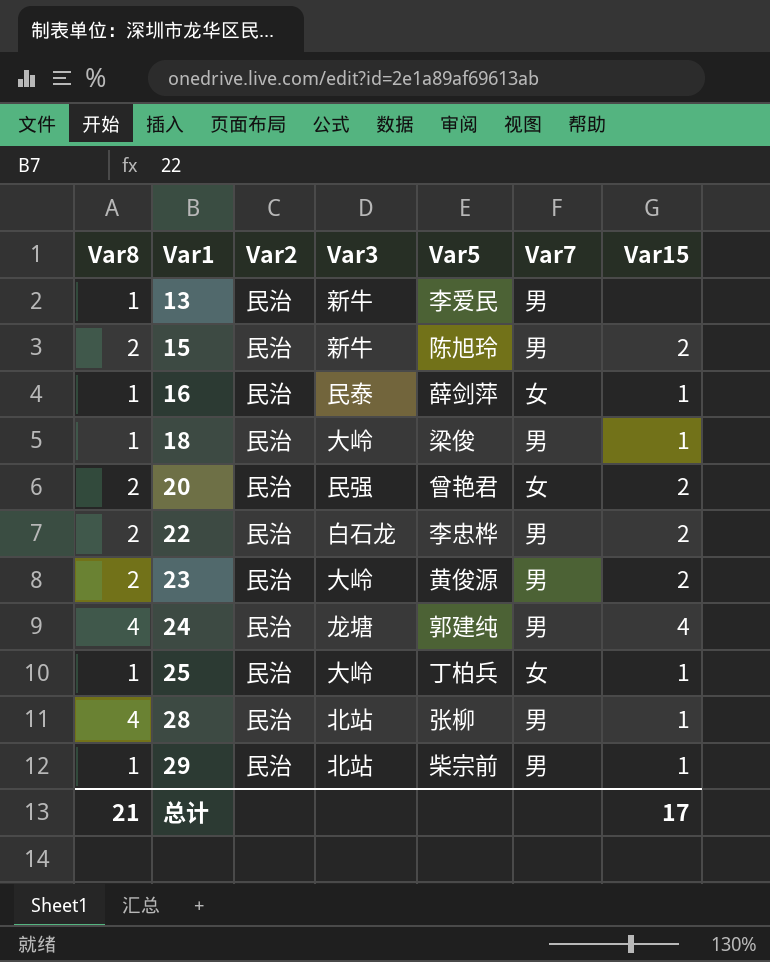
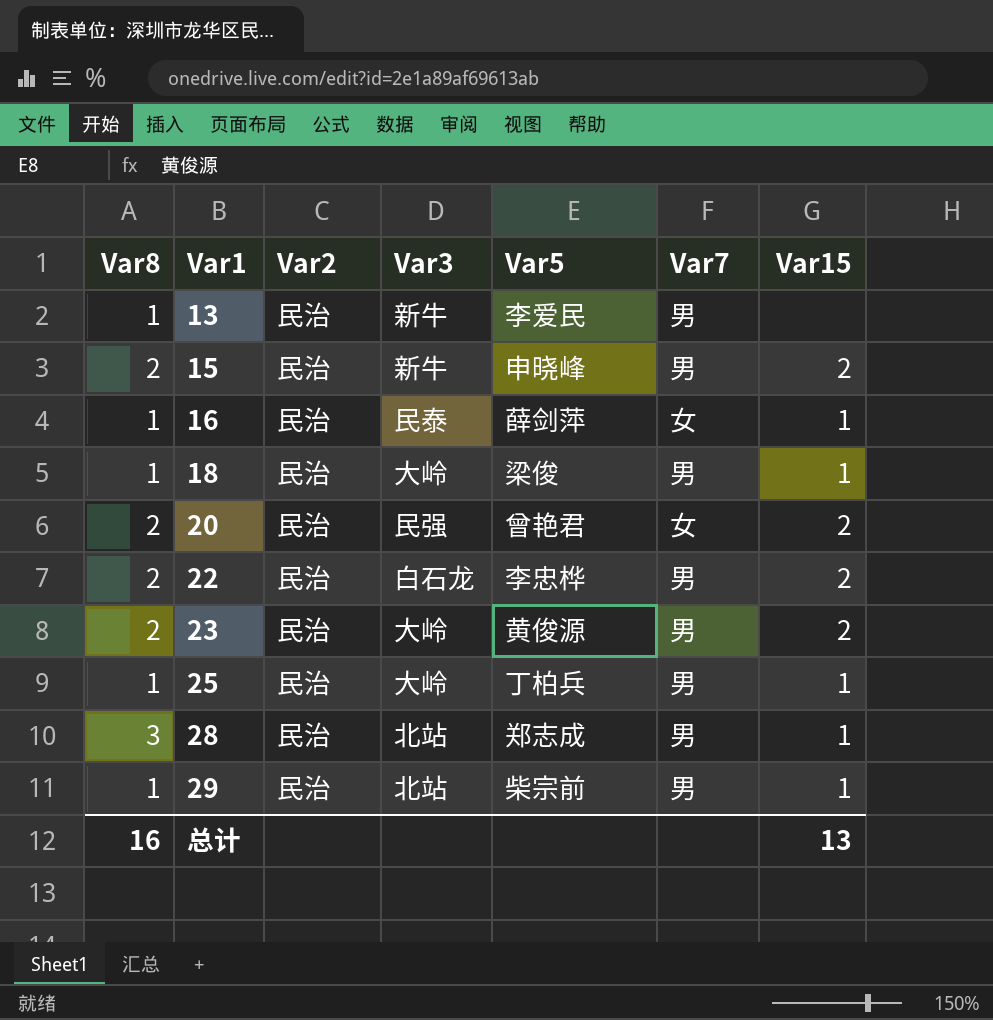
row 24: 4 | 民治 | 龙塘 | 郭建纯 | 男 | 4 -> none
15 | Var5: 陈旭玲 -> 申晓峰
25 | Var7: 女 -> 男
28 | Var8: 4 -> 3
28 | Var5: 张柳 -> 郑志成
总计 | Var8: 21 -> 16
总计 | Var15: 17 -> 13

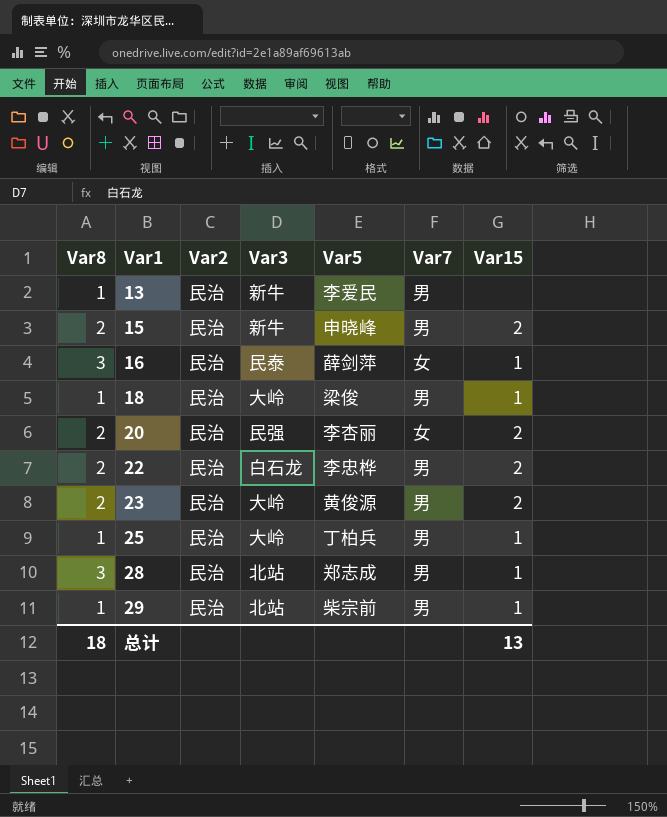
16 | Var8: 1 -> 3
20 | Var5: 曾艳君 -> 李杏丽
总计 | Var8: 16 -> 18

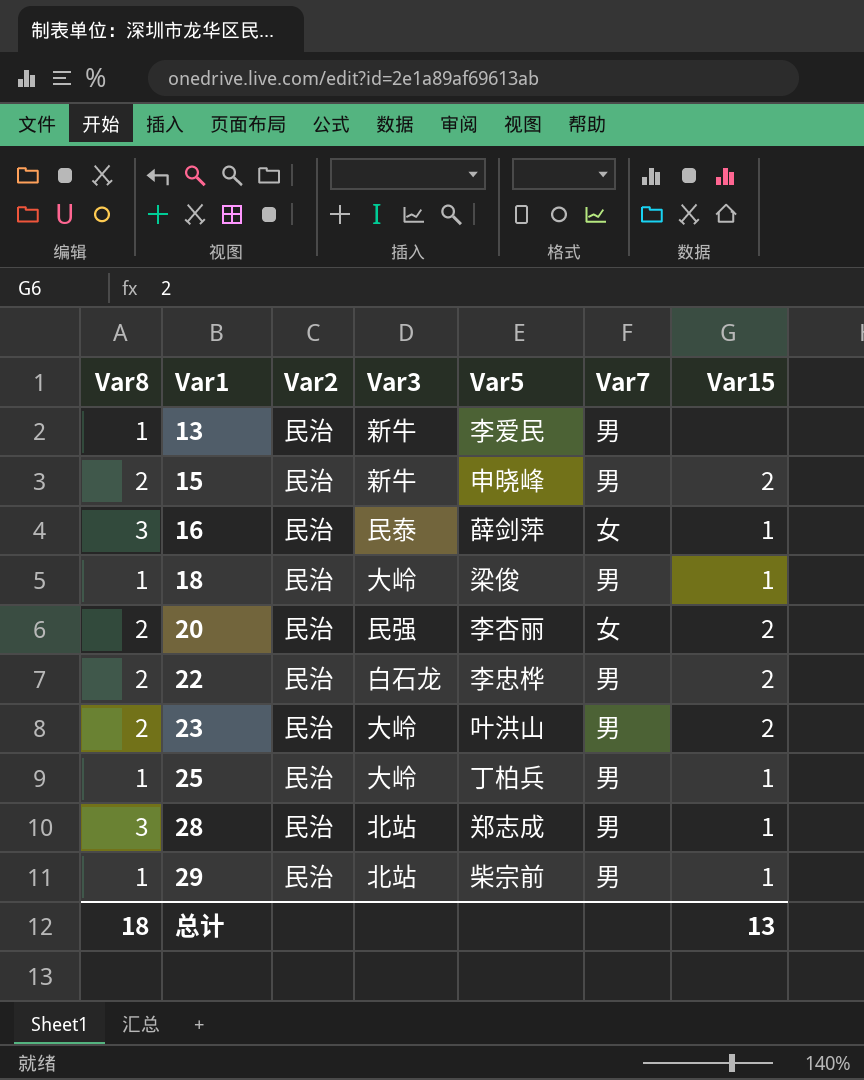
23 | Var5: 黄俊源 -> 叶洪山

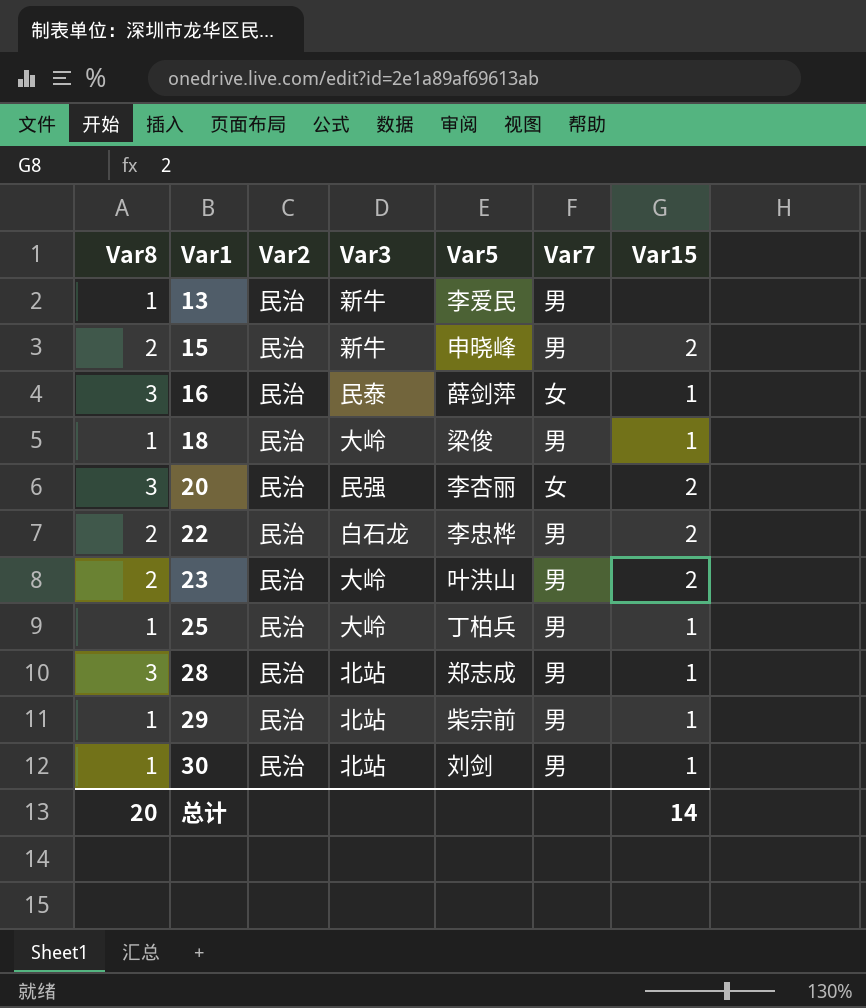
20 | Var8: 2 -> 3
row 30: none -> 1 | 民治 | 北站 | 刘剑 | 男 | 1
总计 | Var8: 18 -> 20
总计 | Var15: 13 -> 14

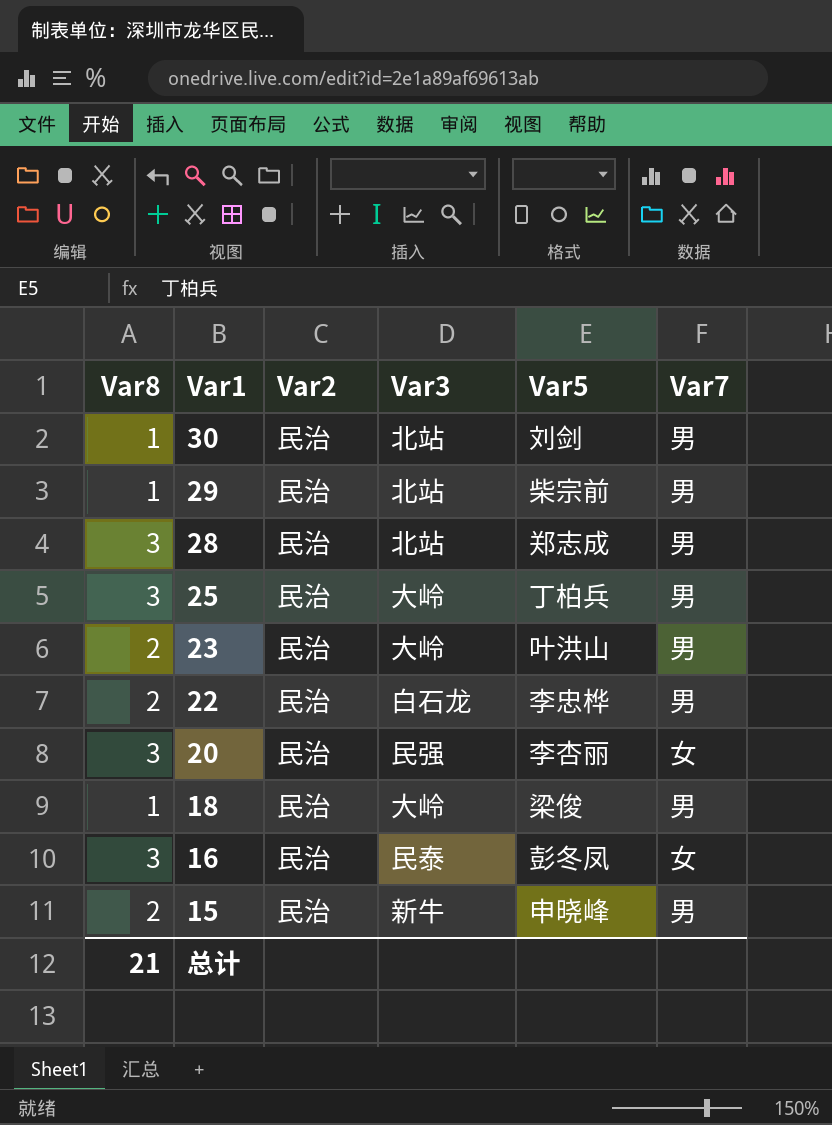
row order: Var1 ascending -> Var1 descending
column Var15 | position: 7 -> none
row 13: 1 | 民治 | 新牛 | 李爱民 | 男 | none -> none
25 | Var8: 1 -> 3
16 | Var5: 薛剑萍 -> 彭冬凤
总计 | Var8: 20 -> 21

